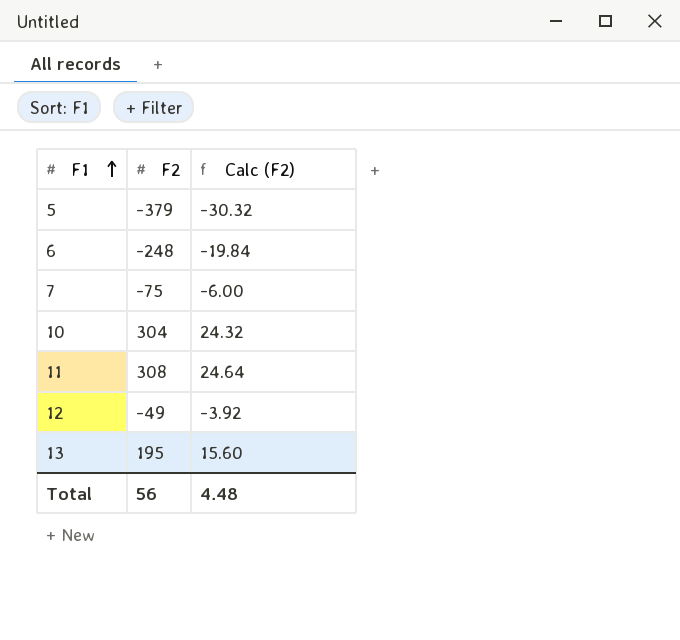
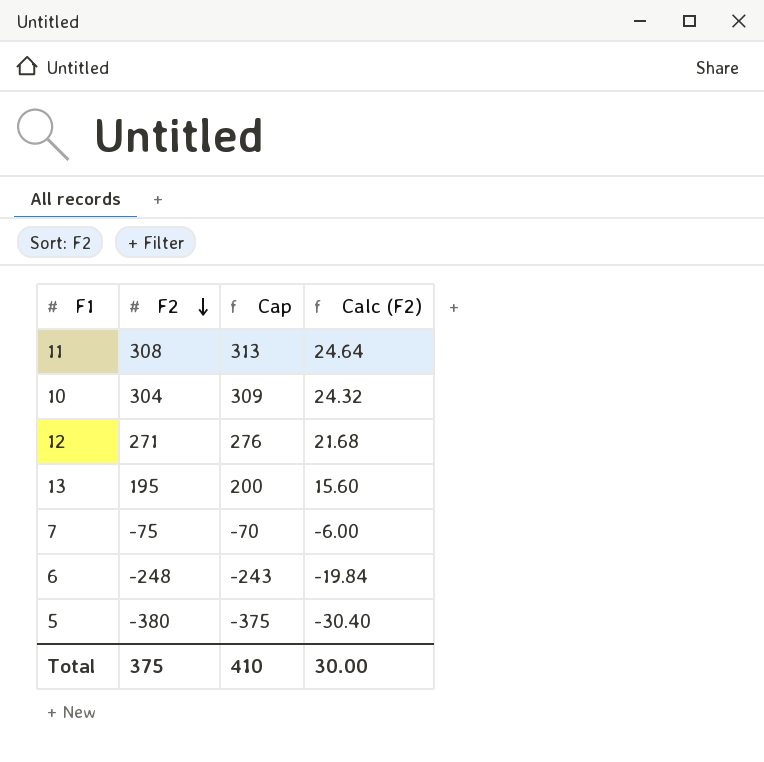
row order: F1 ascending -> F2 descending
column Cap | formula: none -> [F2] + 5
12 | F2: -49 -> 271
12 | Calc (F2): -3.92 -> 21.68
5 | F2: -379 -> -380
5 | Calc (F2): -30.32 -> -30.40
Total | F2: 56 -> 375
Total | Calc (F2): 4.48 -> 30.00

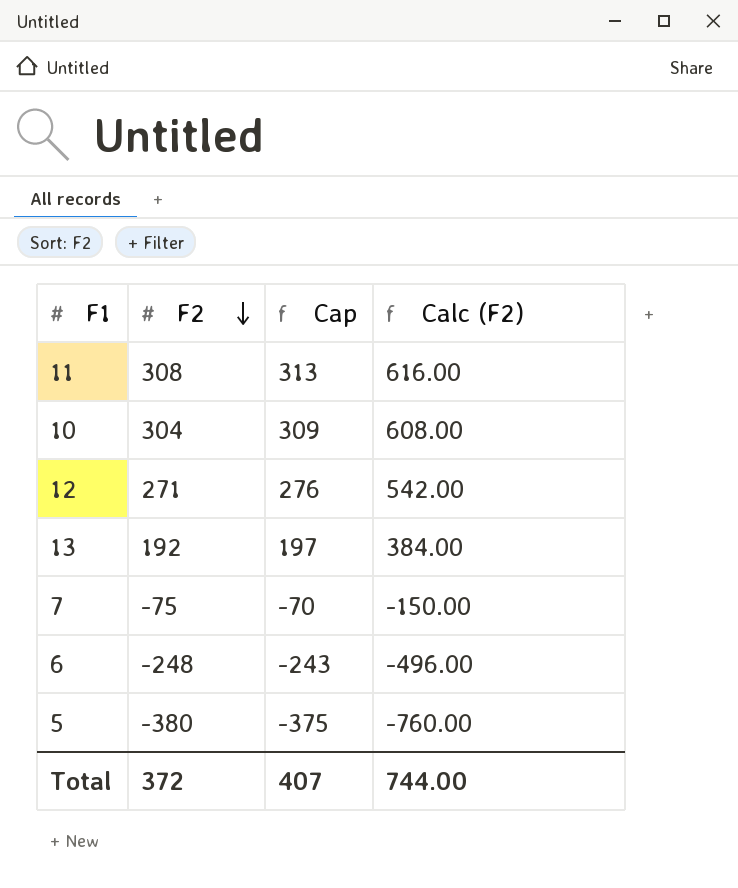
column Calc (F2) | formula: [F2] * 0.08 -> [F2] * 2
13 | F2: 195 -> 192
13 | Cap: 200 -> 197
Total | F2: 375 -> 372
Total | Cap: 410 -> 407
Total | Calc (F2): 30.00 -> 744.00

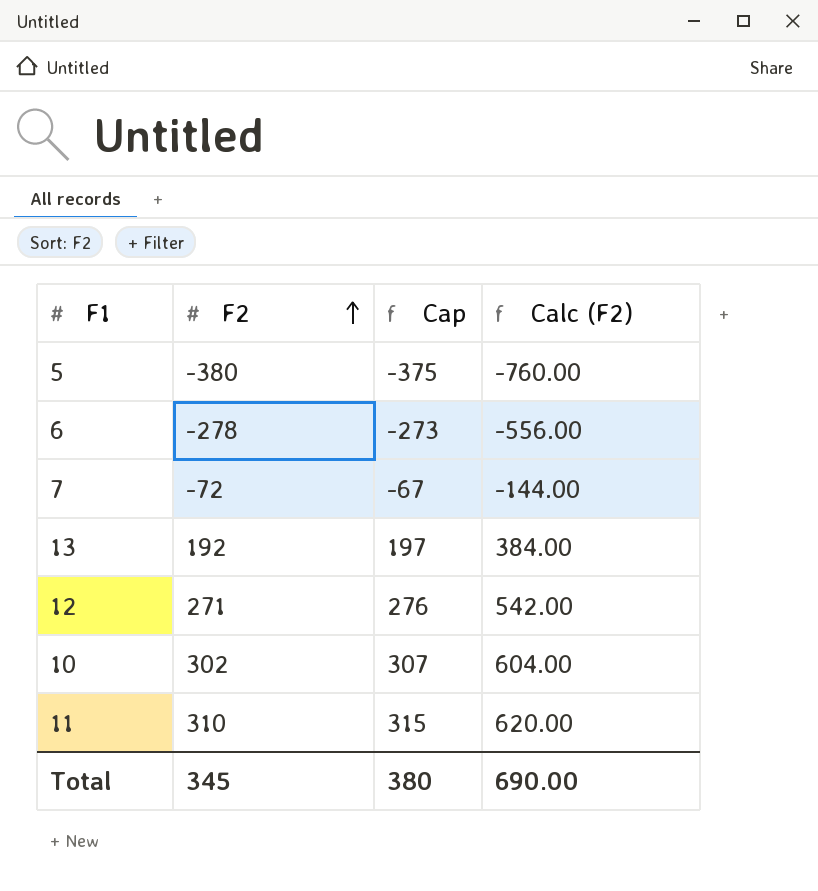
row order: F2 descending -> F2 ascending
6 | F2: -248 -> -278
6 | Cap: -243 -> -273
6 | Calc (F2): -496.00 -> -556.00
7 | F2: -75 -> -72
7 | Cap: -70 -> -67
7 | Calc (F2): -150.00 -> -144.00
10 | F2: 304 -> 302
10 | Cap: 309 -> 307
10 | Calc (F2): 608.00 -> 604.00
11 | F2: 308 -> 310
11 | Cap: 313 -> 315
11 | Calc (F2): 616.00 -> 620.00
Total | F2: 372 -> 345
Total | Cap: 407 -> 380
Total | Calc (F2): 744.00 -> 690.00

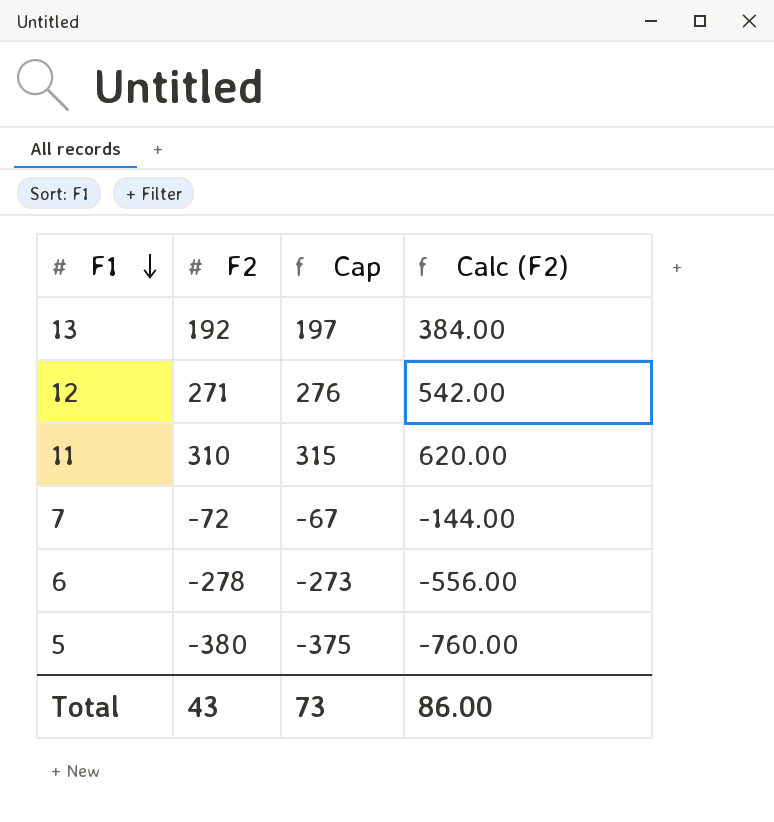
row order: F2 ascending -> F1 descending
row 10: 302 | 307 | 604.00 -> none
Total | F2: 345 -> 43
Total | Cap: 380 -> 73
Total | Calc (F2): 690.00 -> 86.00

